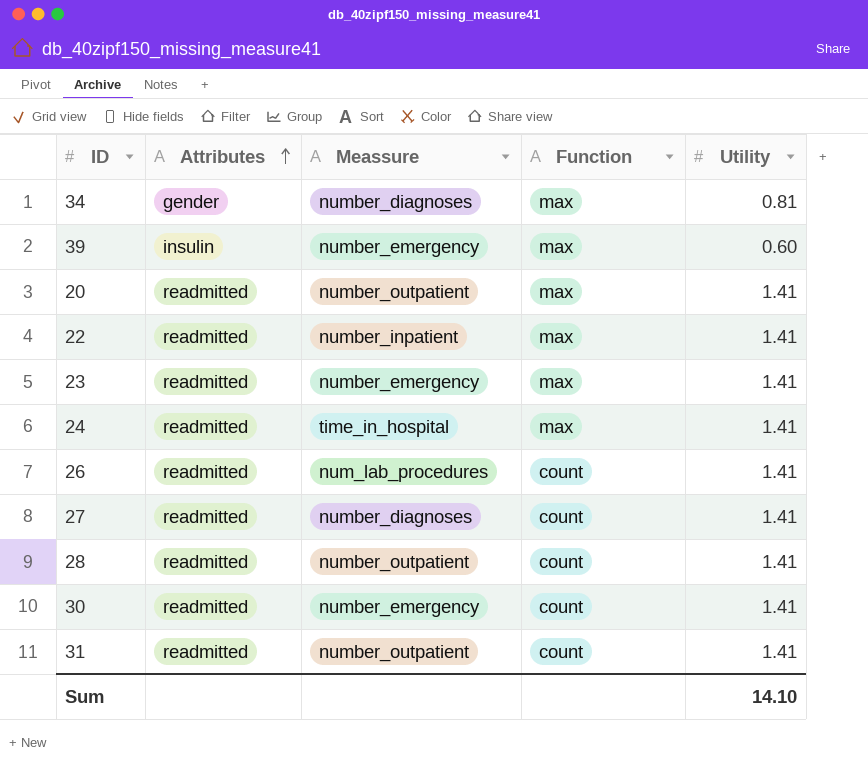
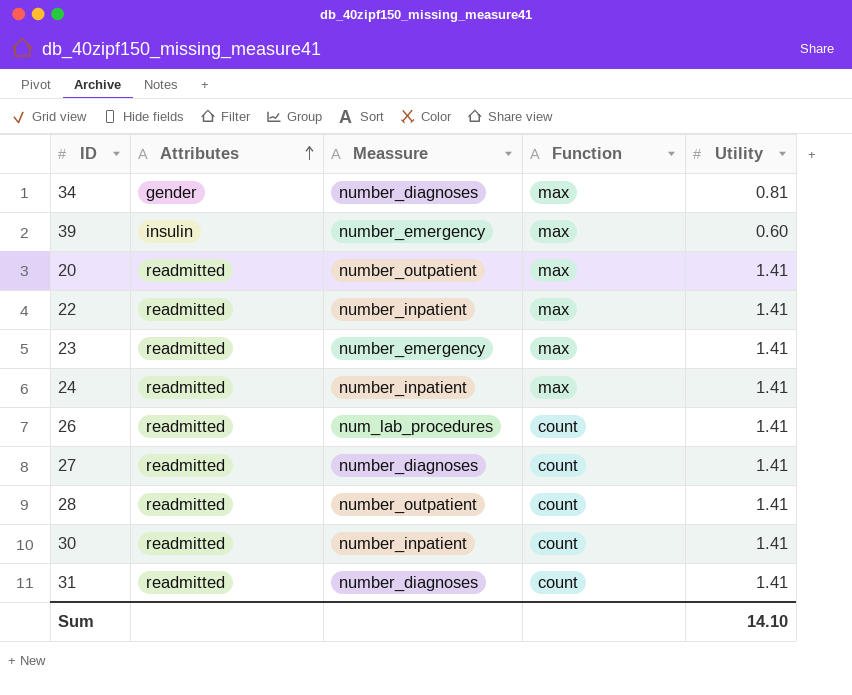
24 | Meassure: time_in_hospital -> number_inpatient
30 | Meassure: number_emergency -> number_inpatient
31 | Meassure: number_outpatient -> number_diagnoses

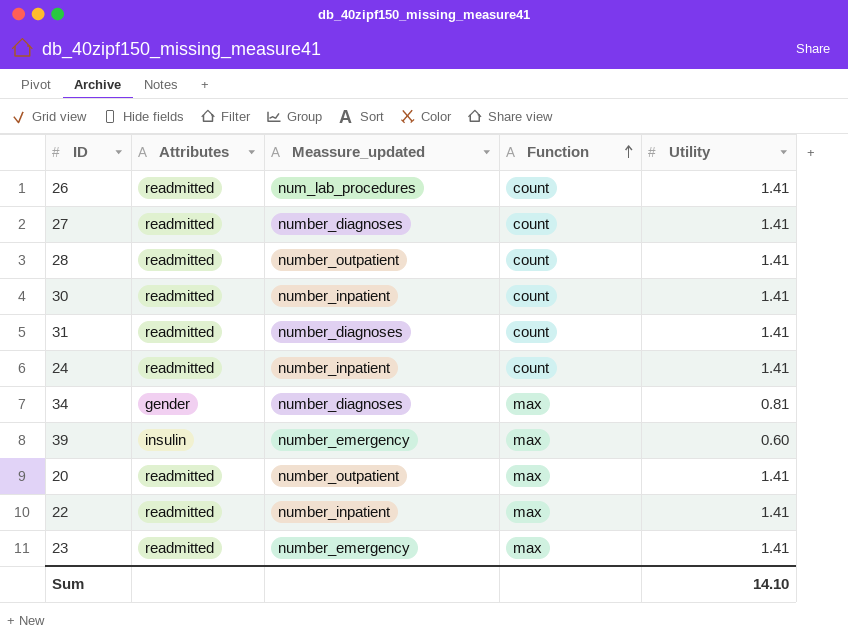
row order: Attributes ascending -> Function ascending
column name: Meassure -> Meassure_updated
24 | Function: max -> count

